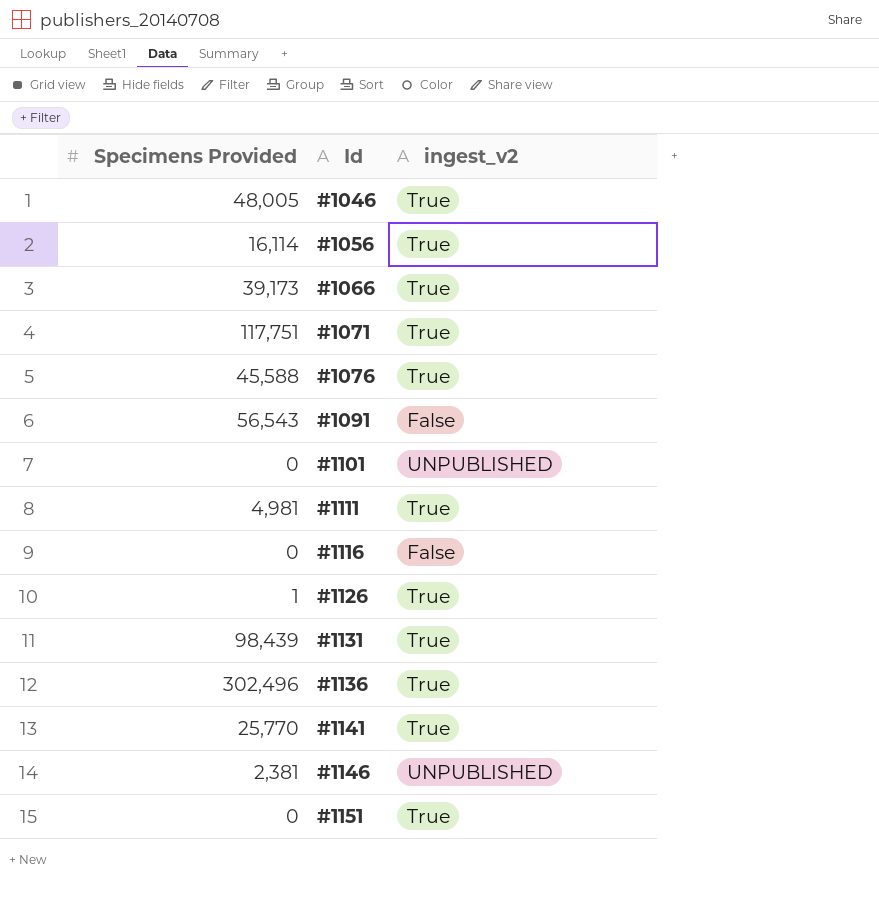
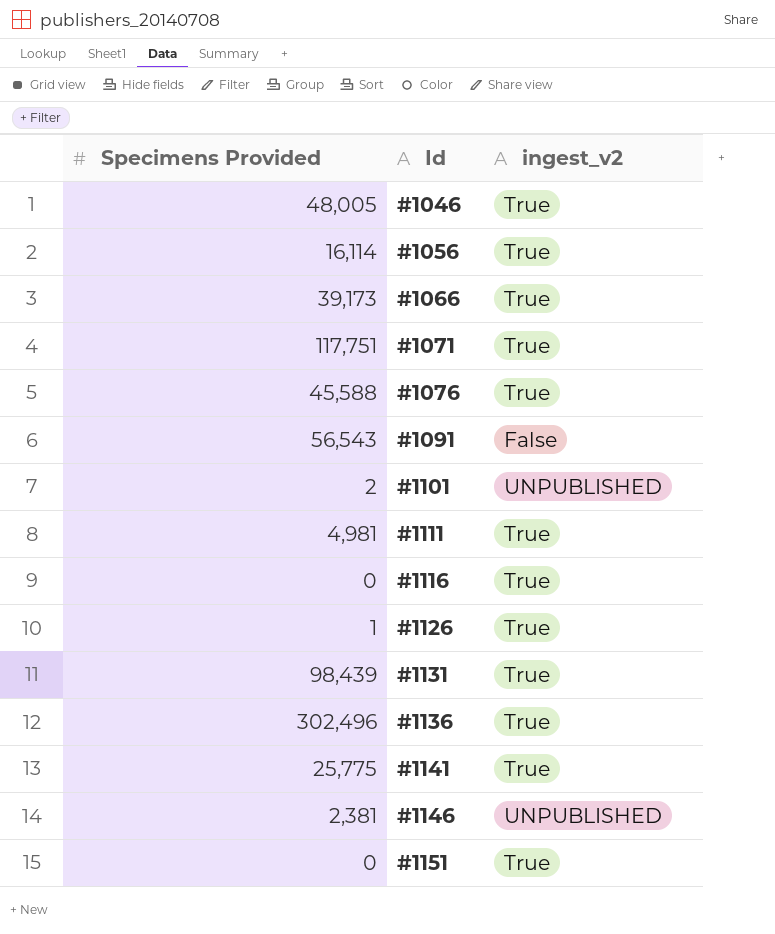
#1101 | Specimens Provided: 0 -> 2
#1116 | ingest_v2: False -> True
#1141 | Specimens Provided: 25,770 -> 25,775

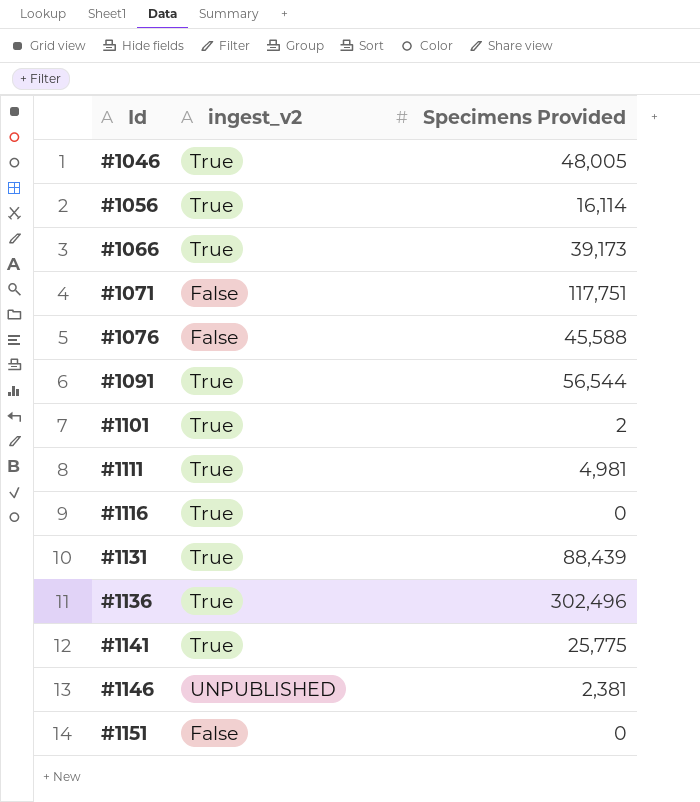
column Specimens Provided | position: 1 -> 3
row #1126: 1 | True -> none
#1071 | ingest_v2: True -> False
#1076 | ingest_v2: True -> False
#1091 | ingest_v2: False -> True
#1091 | Specimens Provided: 56,543 -> 56,544
#1101 | ingest_v2: UNPUBLISHED -> True
#1131 | Specimens Provided: 98,439 -> 88,439
#1151 | ingest_v2: True -> False

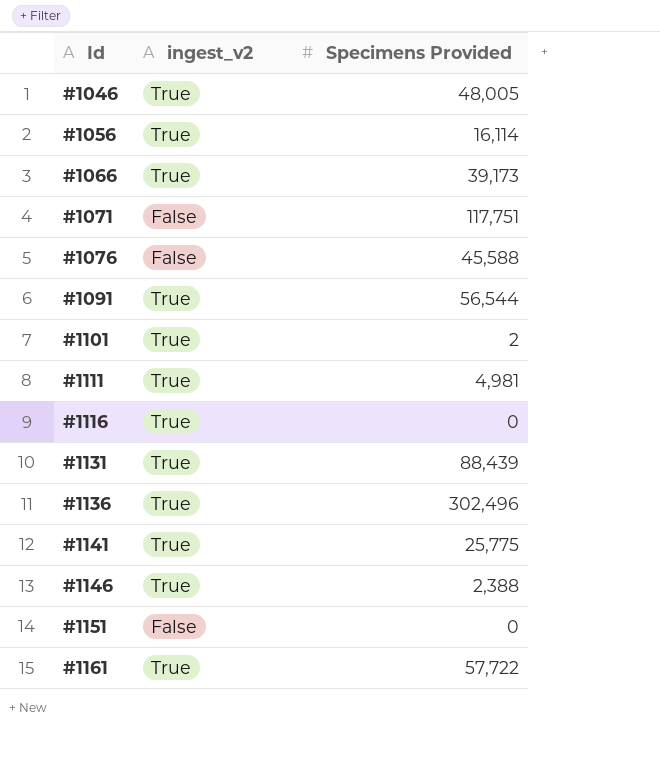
#1146 | ingest_v2: UNPUBLISHED -> True
#1146 | Specimens Provided: 2,381 -> 2,388
row #1161: none -> True | 57,722

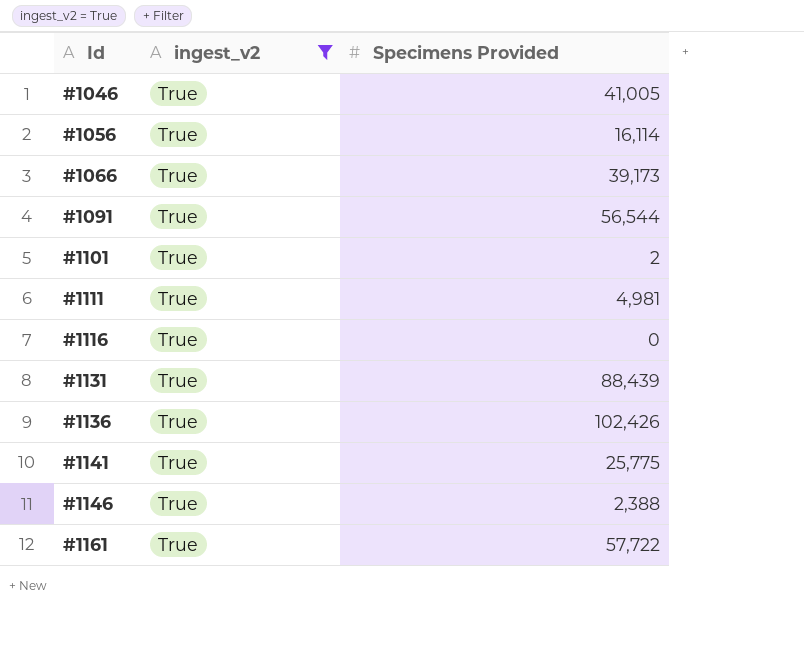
filter: none -> ingest_v2 = True
#1046 | Specimens Provided: 48,005 -> 41,005
#1136 | Specimens Provided: 302,496 -> 102,426

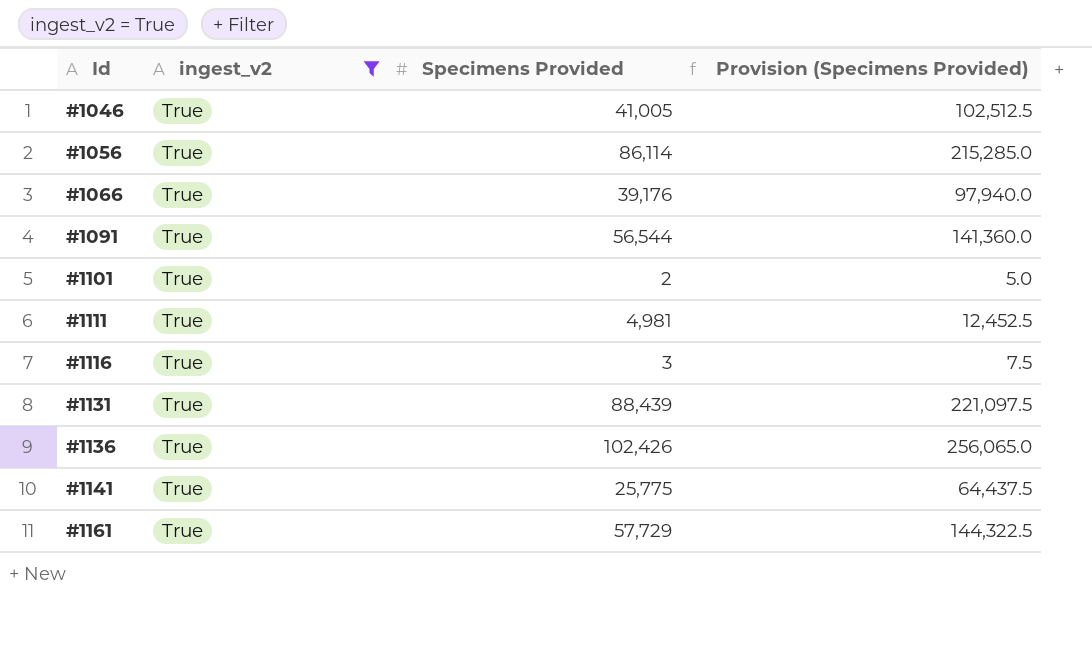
column Provision (Specimens Provided) | formula: none -> [Specimens Provided] * 2.5
row #1146: True | 2,388 -> none
#1056 | Specimens Provided: 16,114 -> 86,114
#1066 | Specimens Provided: 39,173 -> 39,176
#1116 | Specimens Provided: 0 -> 3
#1161 | Specimens Provided: 57,722 -> 57,729

